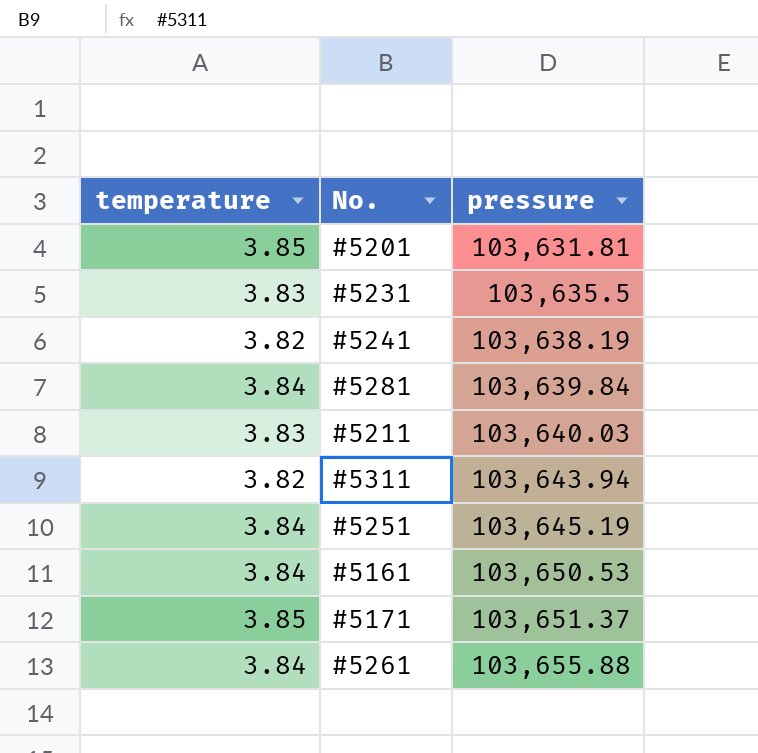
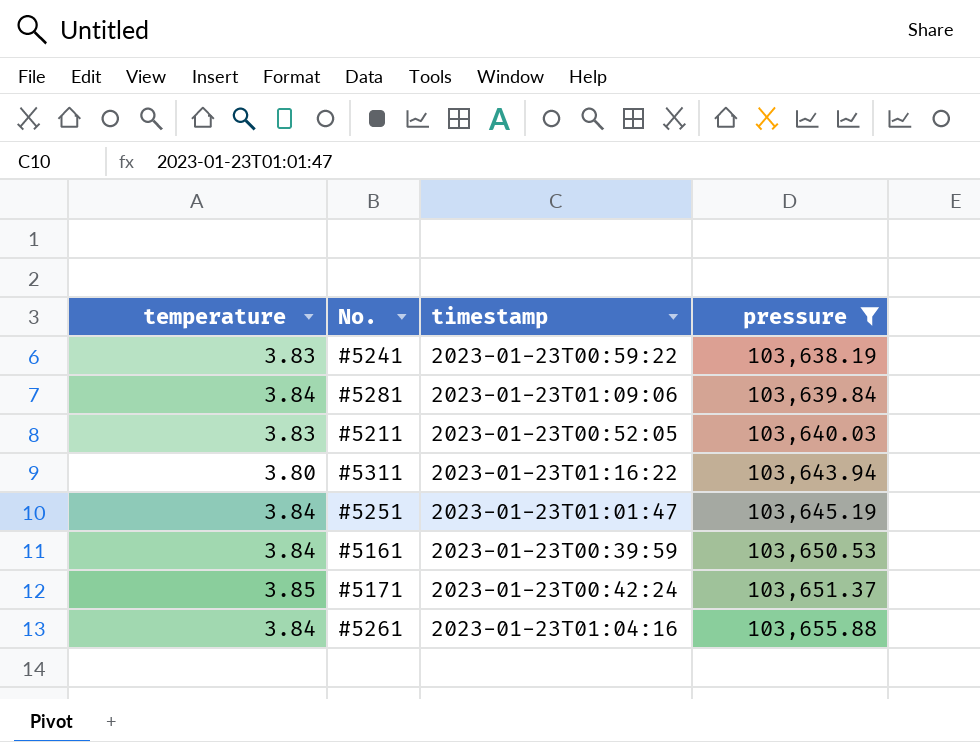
filter: none -> pressure >= 103,638.19
column timestamp | position: none -> 3
#5241 | temperature: 3.82 -> 3.83
#5311 | temperature: 3.82 -> 3.80

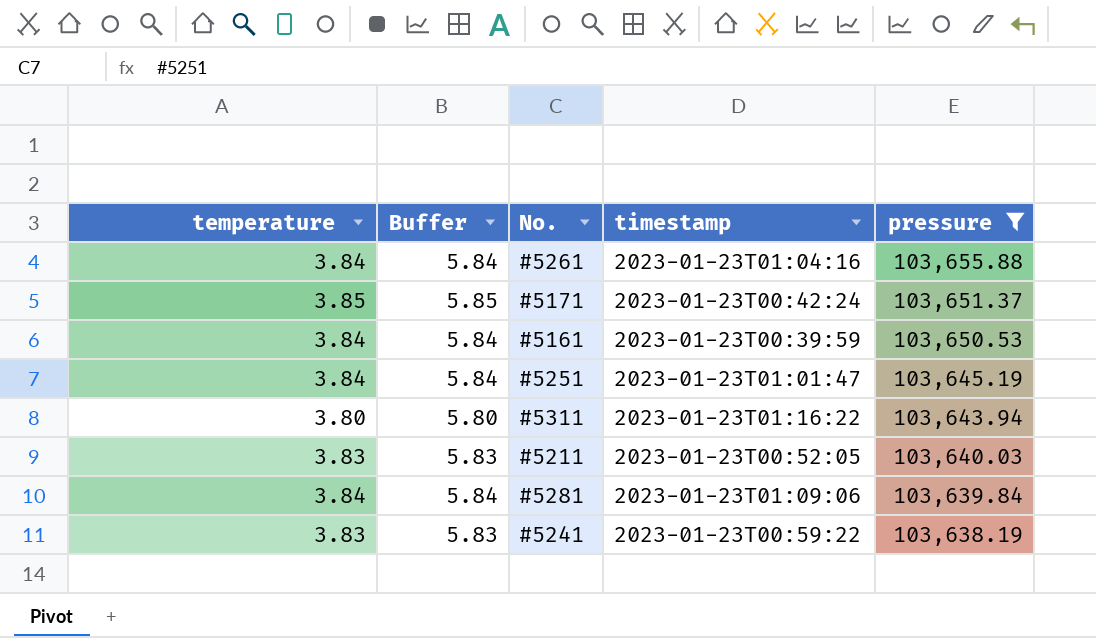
row order: pressure ascending -> pressure descending
column Buffer | formula: none -> [temperature] + 2

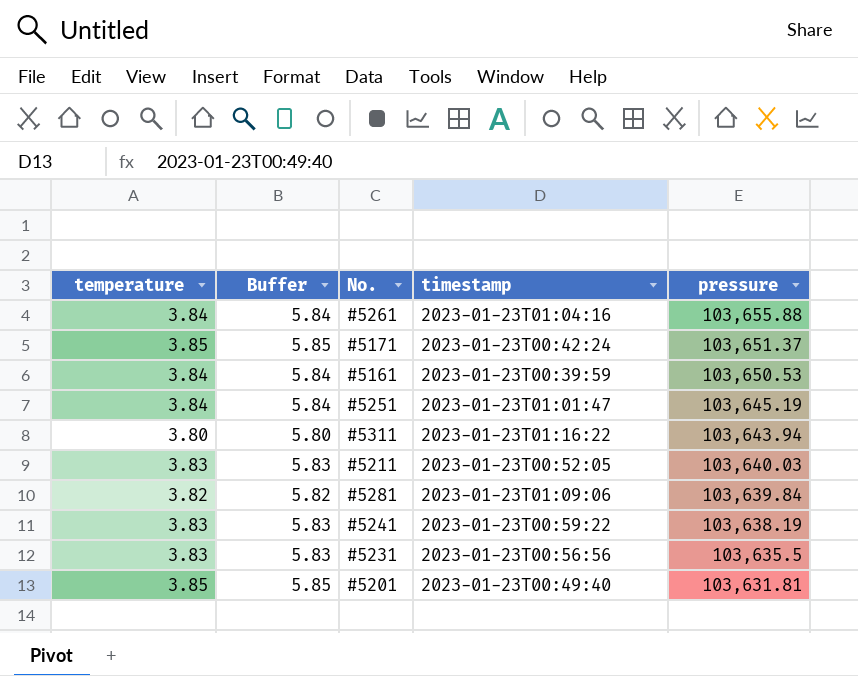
filter: pressure >= 103,638.19 -> none
#5281 | temperature: 3.84 -> 3.82
#5281 | Buffer: 5.84 -> 5.82

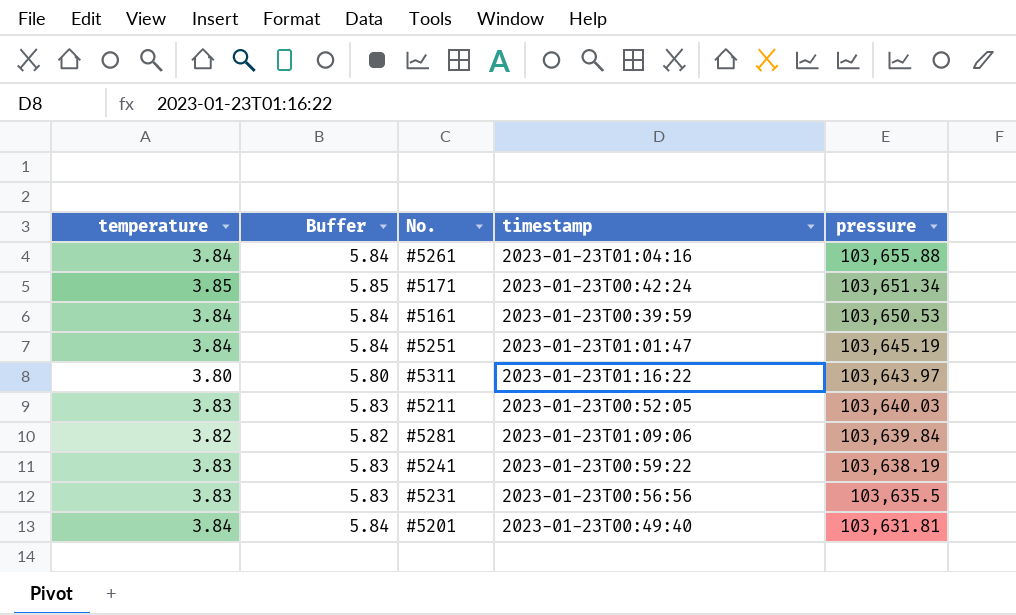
#5171 | pressure: 103,651.37 -> 103,651.34
#5311 | pressure: 103,643.94 -> 103,643.97
#5201 | temperature: 3.85 -> 3.84
#5201 | Buffer: 5.85 -> 5.84

